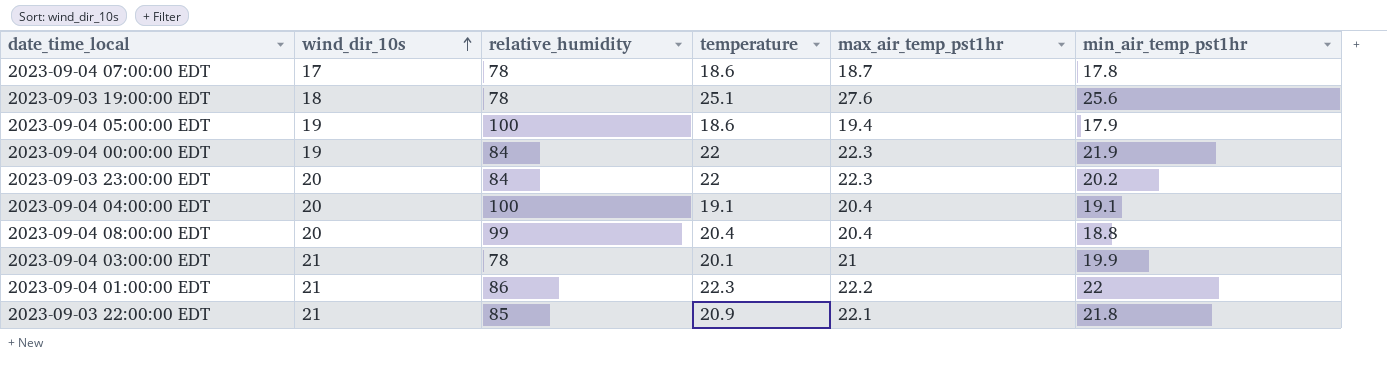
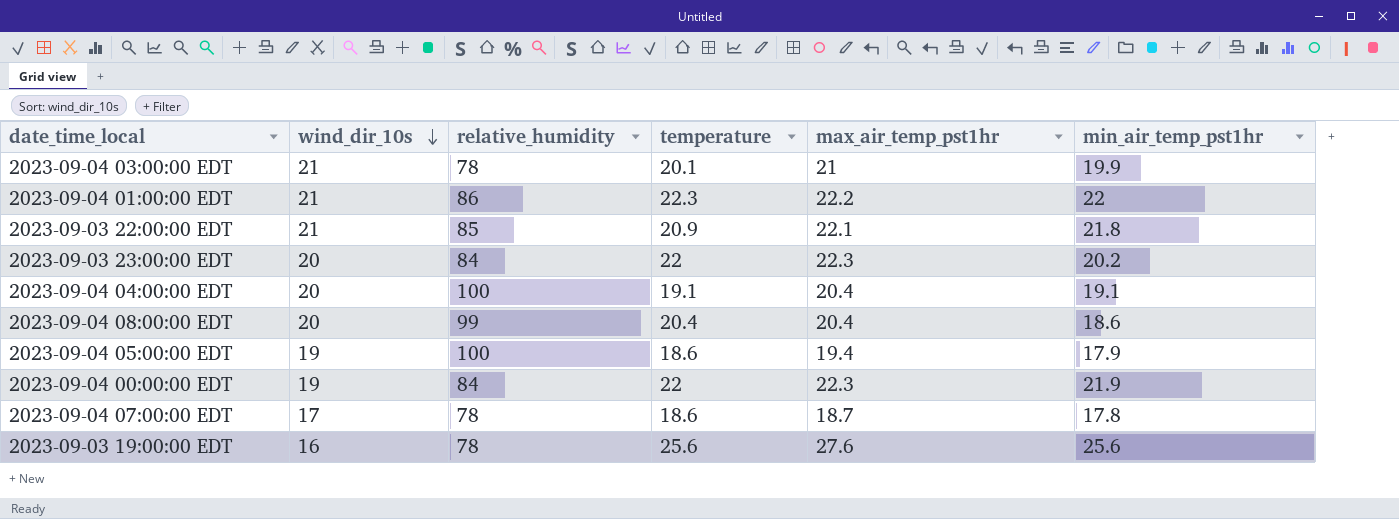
row order: wind_dir_10s ascending -> wind_dir_10s descending
2023-09-04 08:00:00 EDT | min_air_temp_pst1hr: 18.8 -> 18.6
2023-09-03 19:00:00 EDT | wind_dir_10s: 18 -> 16
2023-09-03 19:00:00 EDT | temperature: 25.1 -> 25.6

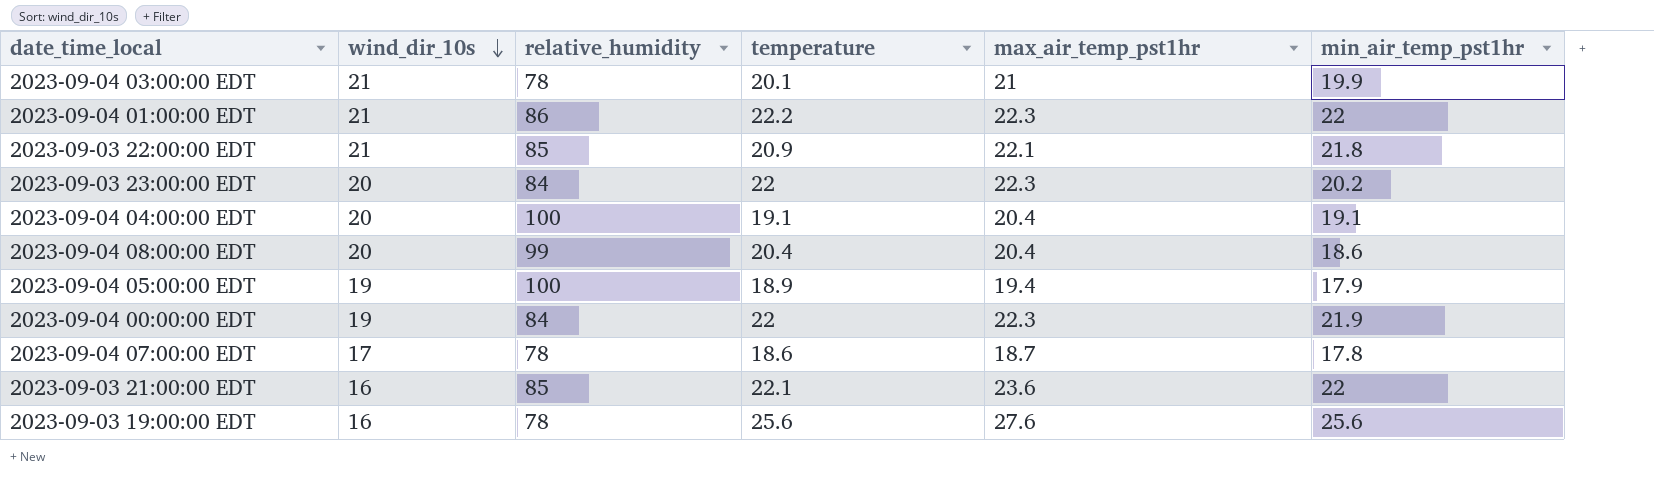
2023-09-04 01:00:00 EDT | temperature: 22.3 -> 22.2
2023-09-04 01:00:00 EDT | max_air_temp_pst1hr: 22.2 -> 22.3
2023-09-04 05:00:00 EDT | temperature: 18.6 -> 18.9
row 2023-09-03 21:00:00 EDT: none -> 16 | 85 | 22.1 | 23.6 | 22

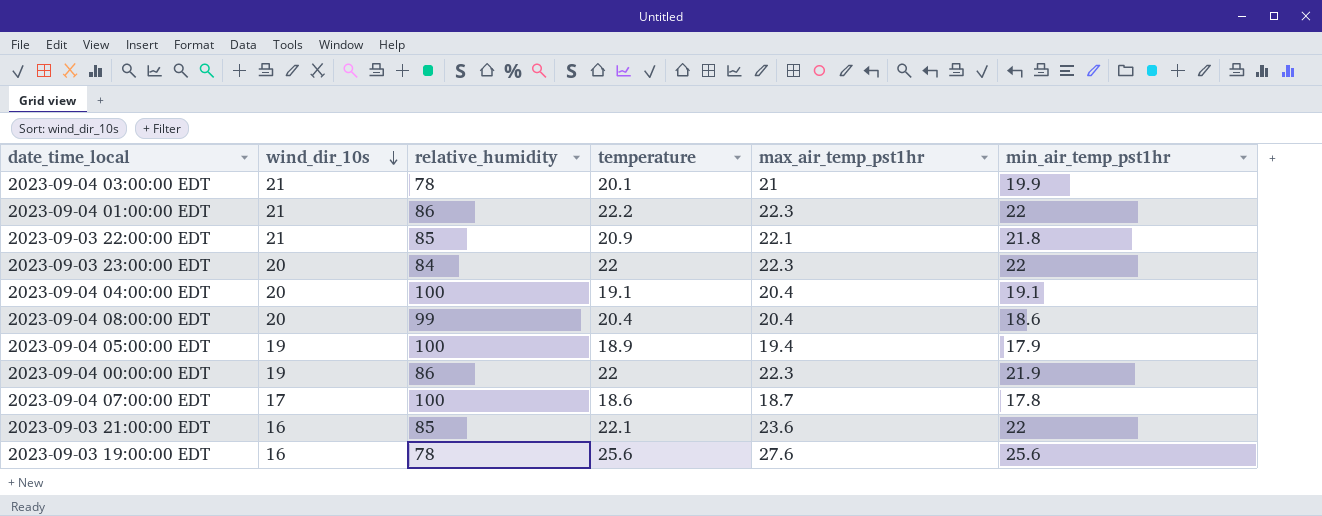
2023-09-03 23:00:00 EDT | min_air_temp_pst1hr: 20.2 -> 22
2023-09-04 00:00:00 EDT | relative_humidity: 84 -> 86
2023-09-04 07:00:00 EDT | relative_humidity: 78 -> 100

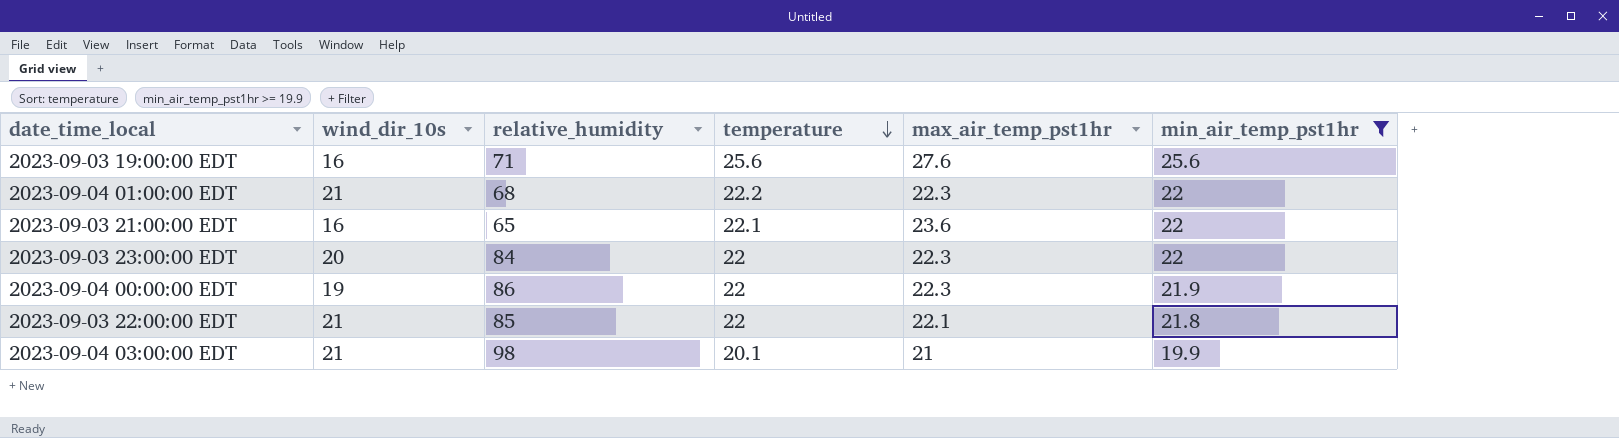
filter: none -> min_air_temp_pst1hr >= 19.9
row order: wind_dir_10s descending -> temperature descending
2023-09-03 19:00:00 EDT | relative_humidity: 78 -> 71
2023-09-04 01:00:00 EDT | relative_humidity: 86 -> 68
2023-09-03 21:00:00 EDT | relative_humidity: 85 -> 65
2023-09-03 22:00:00 EDT | temperature: 20.9 -> 22
2023-09-04 03:00:00 EDT | relative_humidity: 78 -> 98

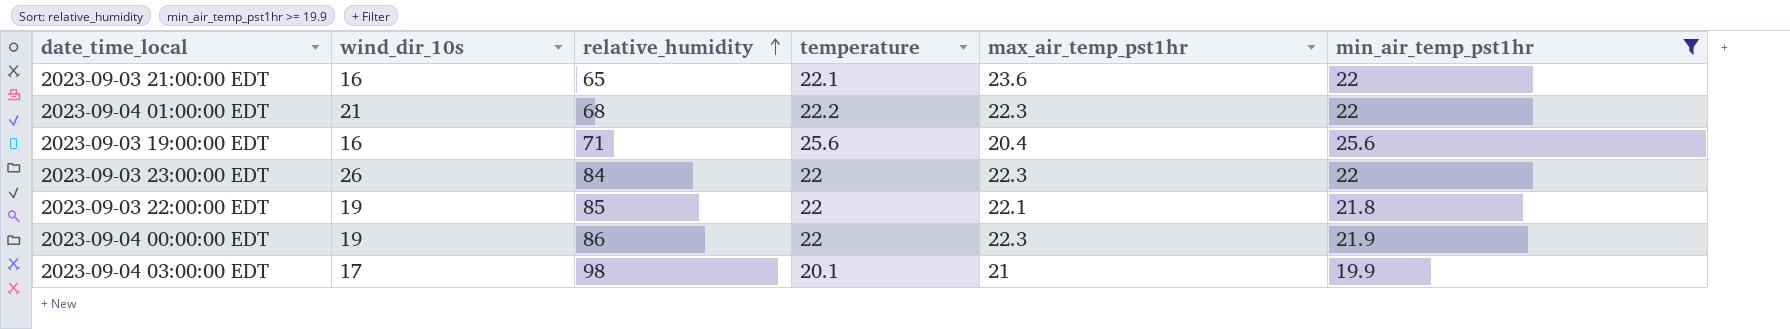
row order: temperature descending -> relative_humidity ascending
2023-09-03 19:00:00 EDT | max_air_temp_pst1hr: 27.6 -> 20.4
2023-09-03 23:00:00 EDT | wind_dir_10s: 20 -> 26
2023-09-03 22:00:00 EDT | wind_dir_10s: 21 -> 19
2023-09-04 03:00:00 EDT | wind_dir_10s: 21 -> 17

